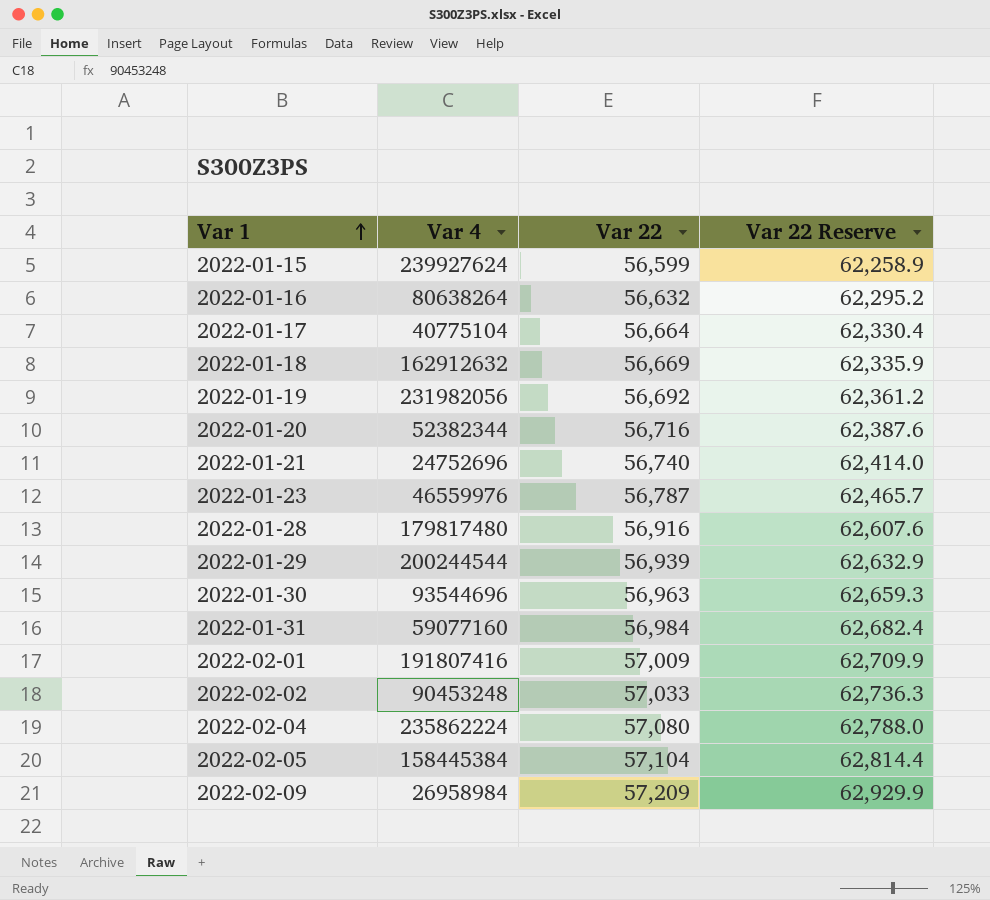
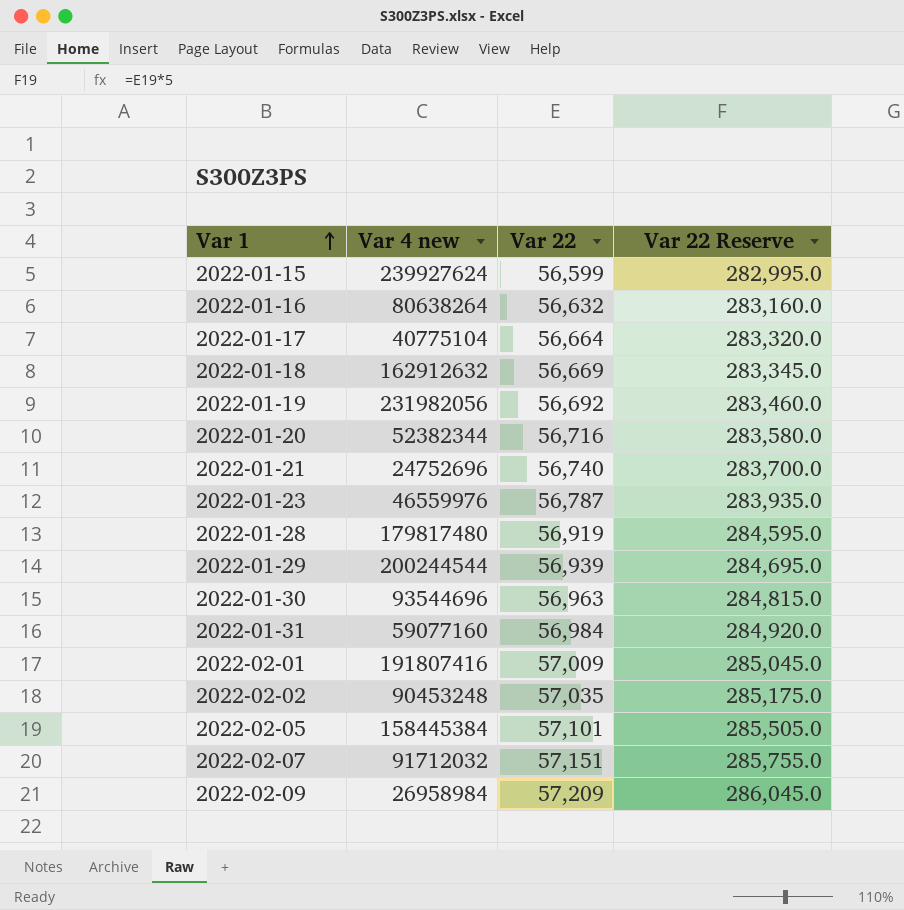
column name: Var 4 -> Var 4 new
column Var 22 Reserve | formula: [Var 22] * 1.1 -> [Var 22] * 5
row 2022-02-04: 235862224 | 57,080 | 62,788.0 -> none
2022-01-28 | Var 22: 56,916 -> 56,919
2022-02-02 | Var 22: 57,033 -> 57,035
2022-02-05 | Var 22: 57,104 -> 57,101
row 2022-02-07: none -> 91712032 | 57,151 | 285,755.0

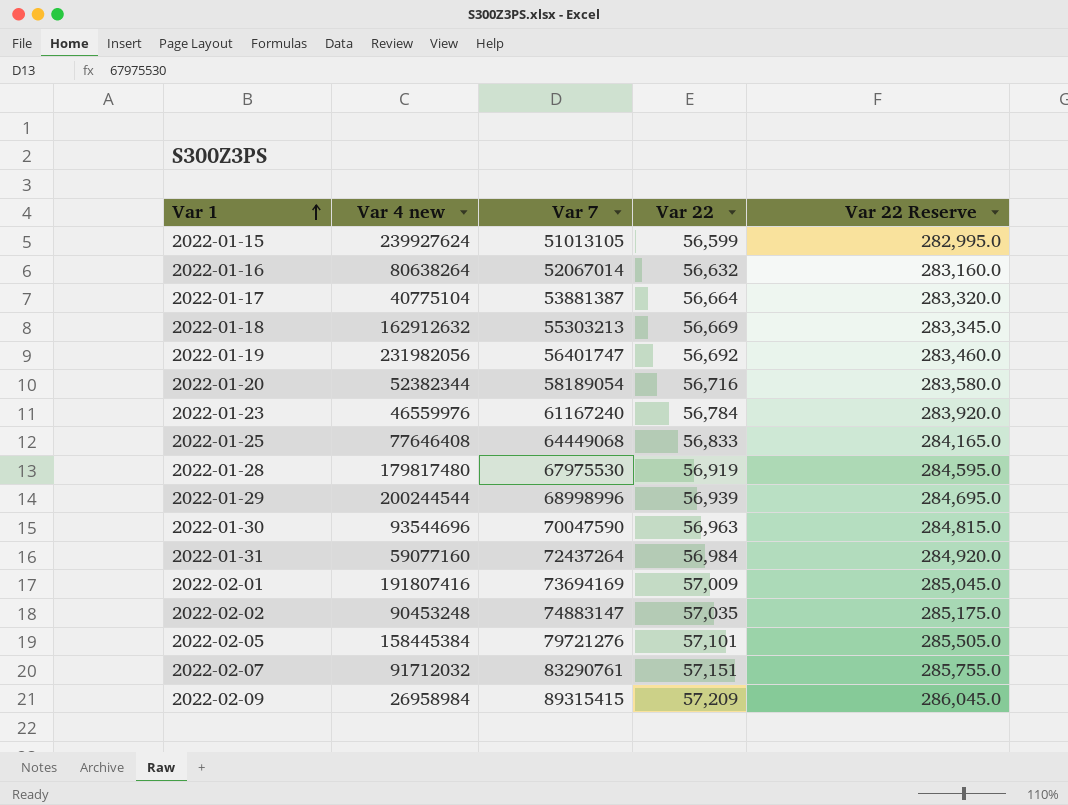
column Var 7 | position: none -> 3
row 2022-01-21: 24752696 | 56,740 | 283,700.0 -> none
2022-01-23 | Var 22: 56,787 -> 56,784
2022-01-23 | Var 22 Reserve: 283,935.0 -> 283,920.0
row 2022-01-25: none -> 77646408 | 64449068 | 56,833 | 284,165.0

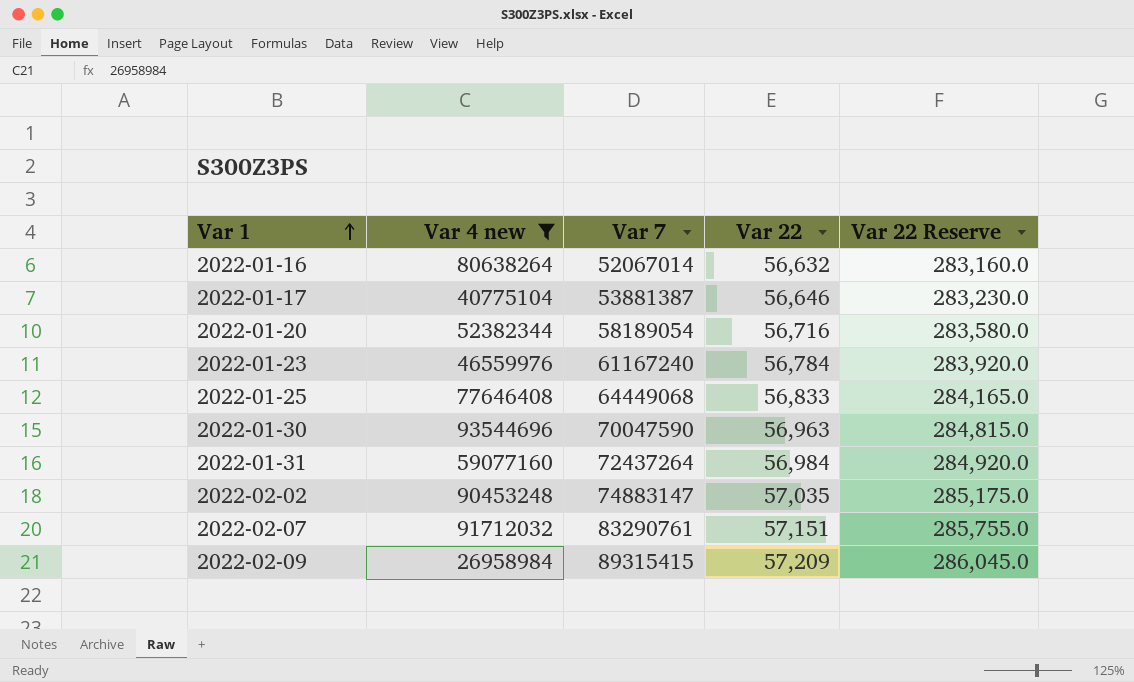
filter: none -> Var 4 new <= 93544696
2022-01-17 | Var 22: 56,664 -> 56,646
2022-01-17 | Var 22 Reserve: 283,320.0 -> 283,230.0

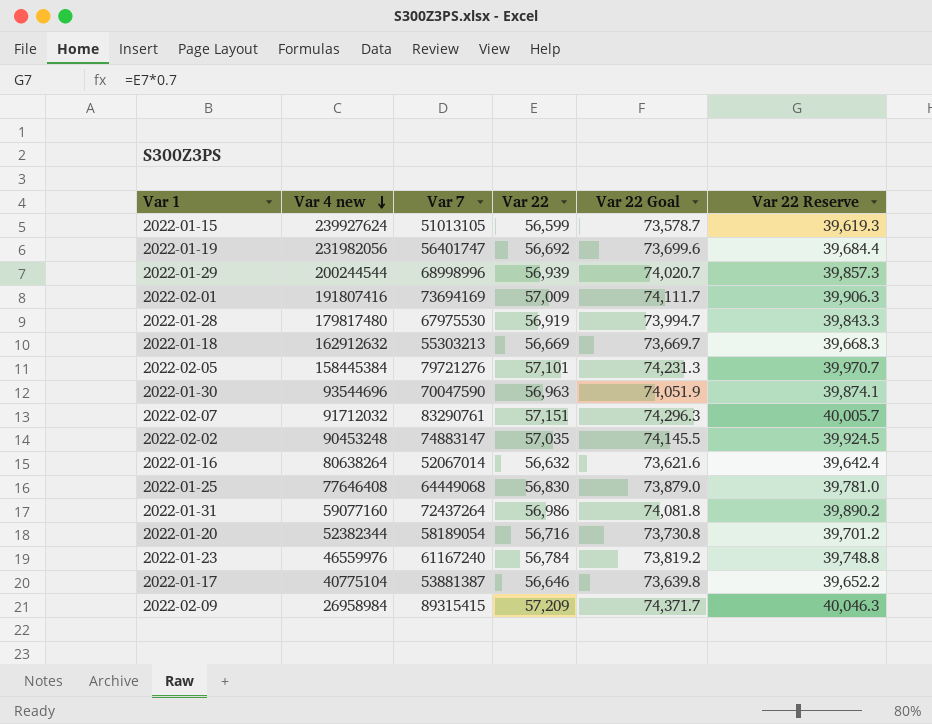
filter: Var 4 new <= 93544696 -> none
row order: Var 1 ascending -> Var 4 new descending
column Var 22 Goal | formula: none -> [Var 22] * 1.3
column Var 22 Reserve | formula: [Var 22] * 5 -> [Var 22] * 0.7
2022-01-25 | Var 22: 56,833 -> 56,830
2022-01-31 | Var 22: 56,984 -> 56,986

